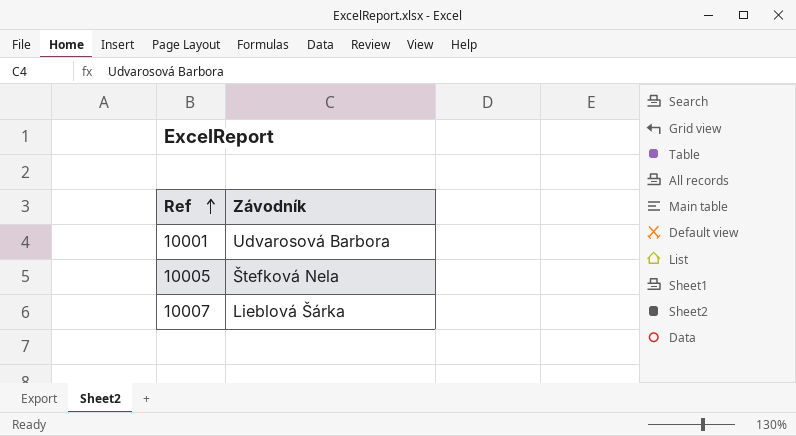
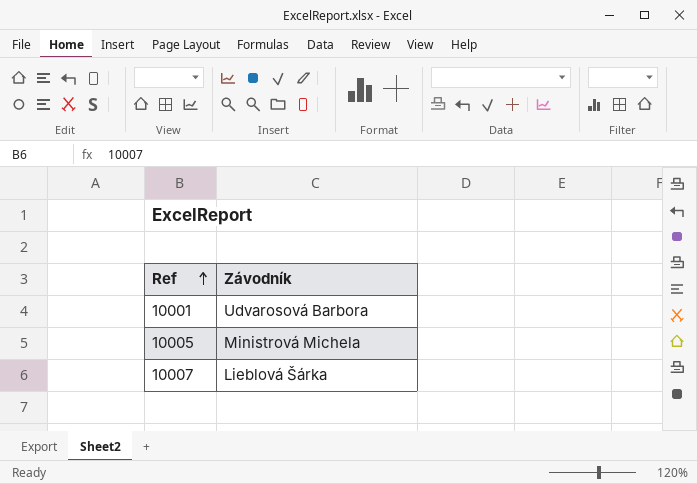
10005 | Závodník: Štefková Nela -> Ministrová Michela

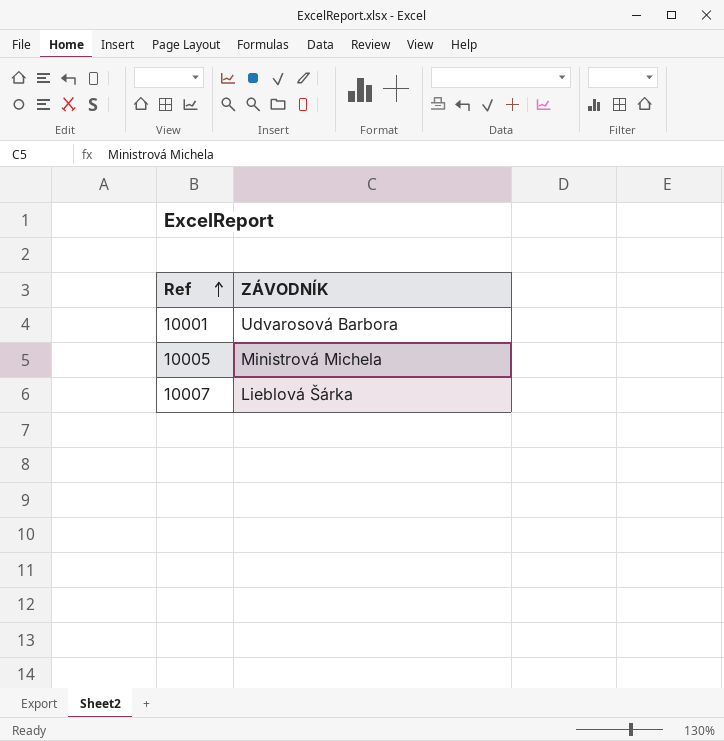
column name: Závodník -> ZÁVODNÍK

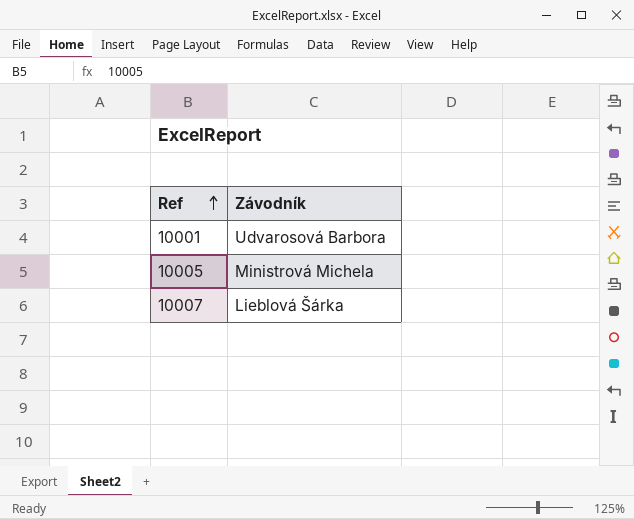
column name: ZÁVODNÍK -> Závodník

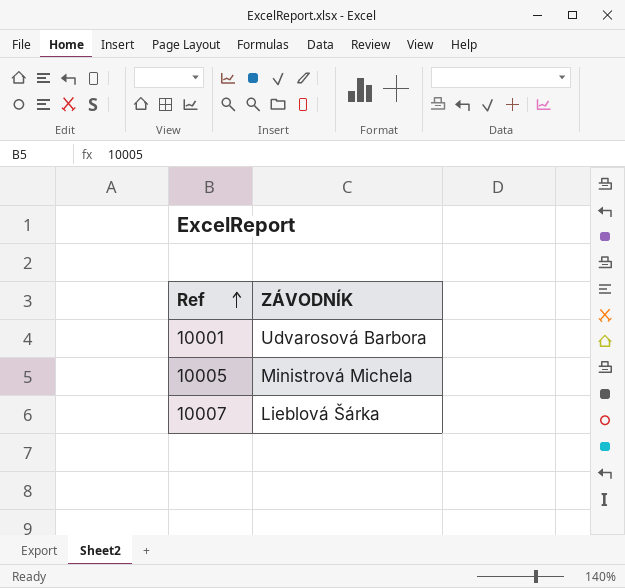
column name: Závodník -> ZÁVODNÍK

